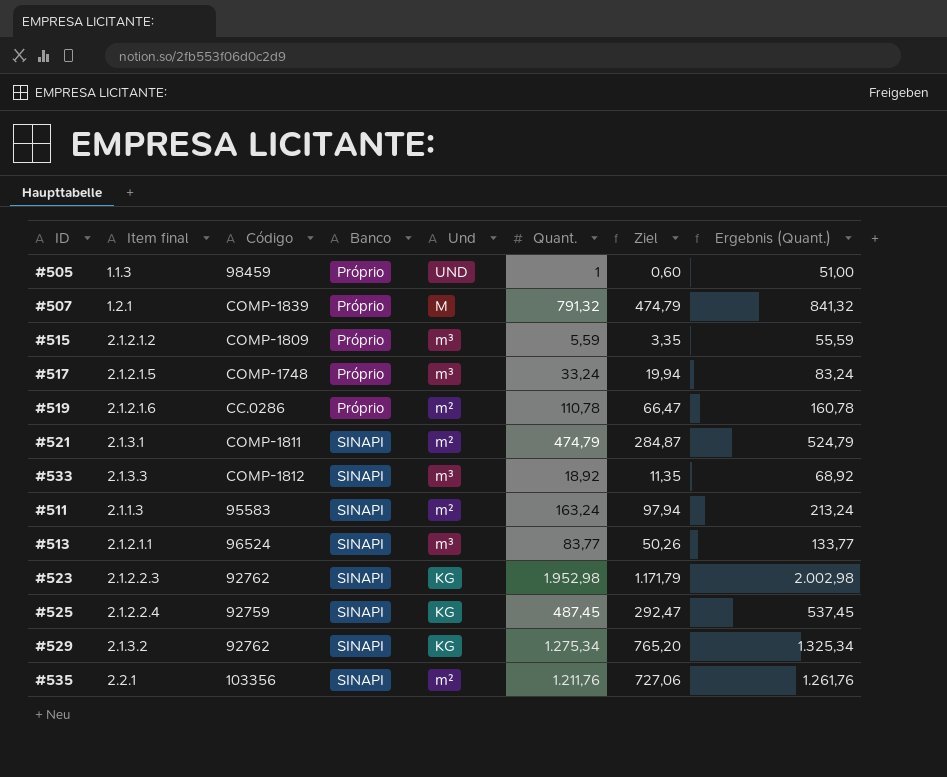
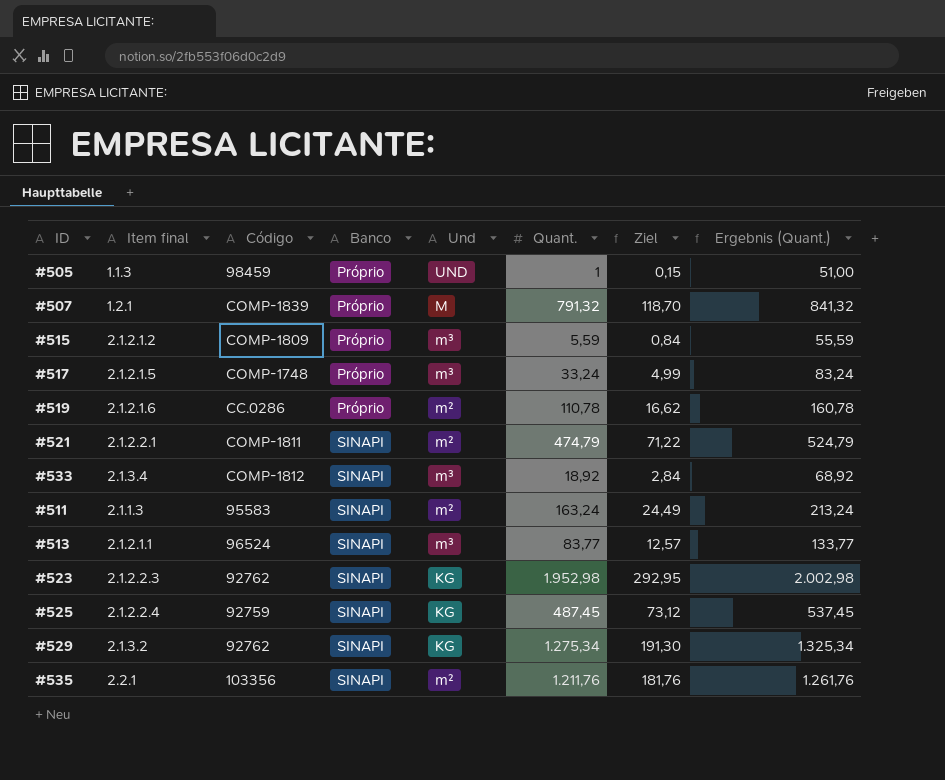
column Ziel | formula: [Quant.] * 0,6 -> [Quant.] * 0,15
#521 | Item final: 2.1.3.1 -> 2.1.2.2.1
#533 | Item final: 2.1.3.3 -> 2.1.3.4

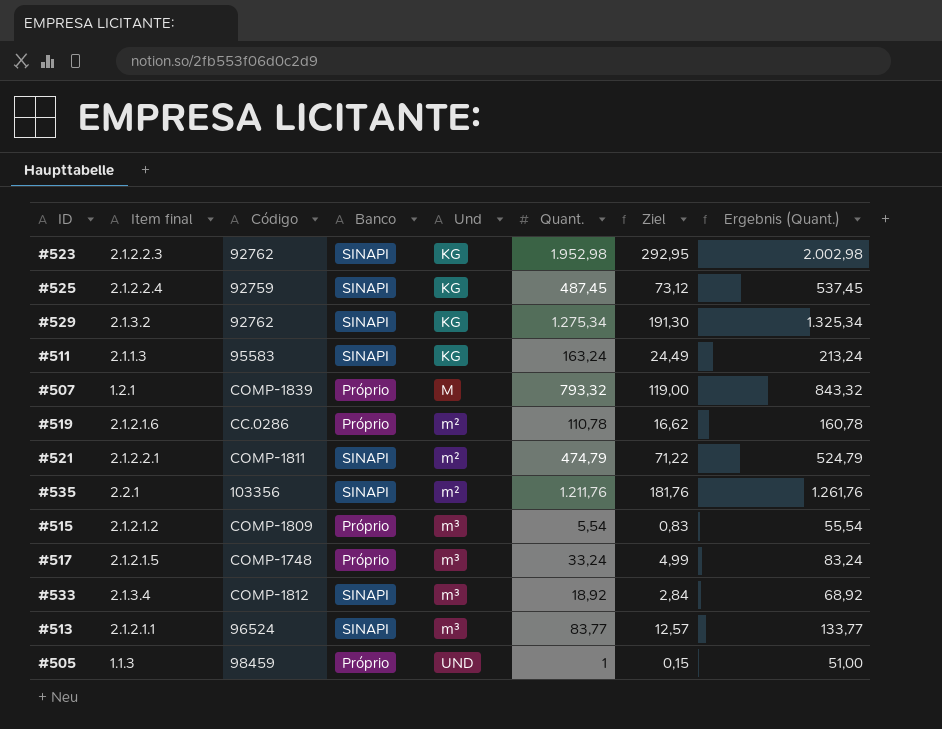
row order: Banco ascending -> Und ascending
#511 | Und: m² -> KG
#507 | Quant.: 791,32 -> 793,32
#507 | Ziel: 118,70 -> 119,00
#507 | Ergebnis (Quant.): 841,32 -> 843,32
#515 | Quant.: 5,59 -> 5,54
#515 | Ziel: 0,84 -> 0,83
#515 | Ergebnis (Quant.): 55,59 -> 55,54

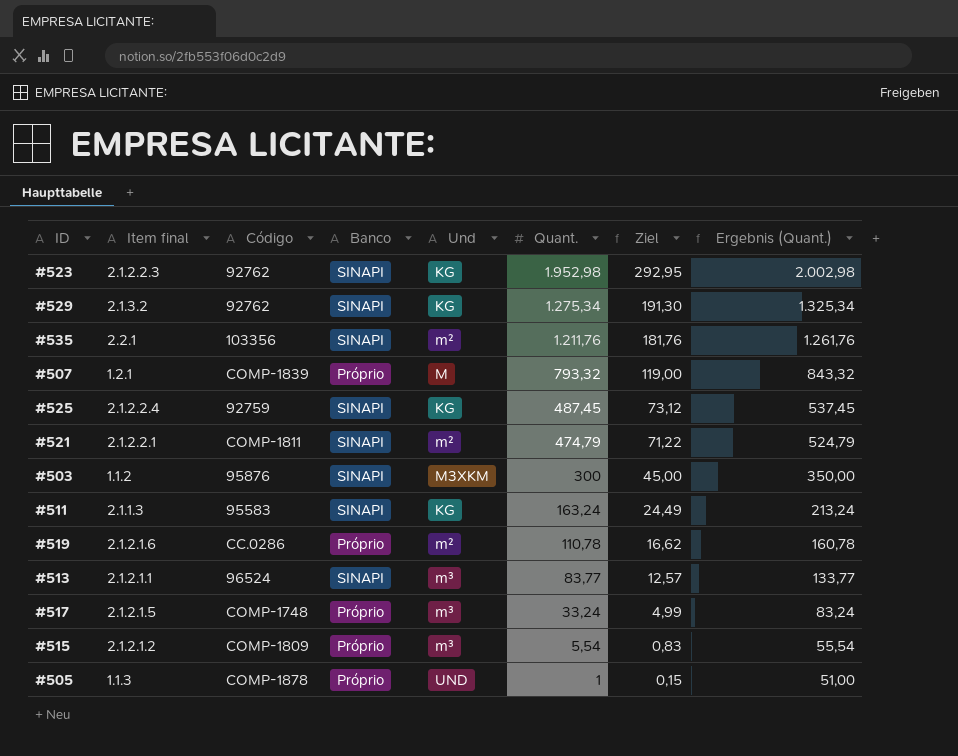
row order: Und ascending -> Quant. descending
row #533: 2.1.3.4 | COMP-1812 | SINAPI | m³ | 18,92 | 2,84 | 68,92 -> none
row #503: none -> 1.1.2 | 95876 | SINAPI | M3XKM | 300 | 45,00 | 350,00
#505 | Código: 98459 -> COMP-1878

